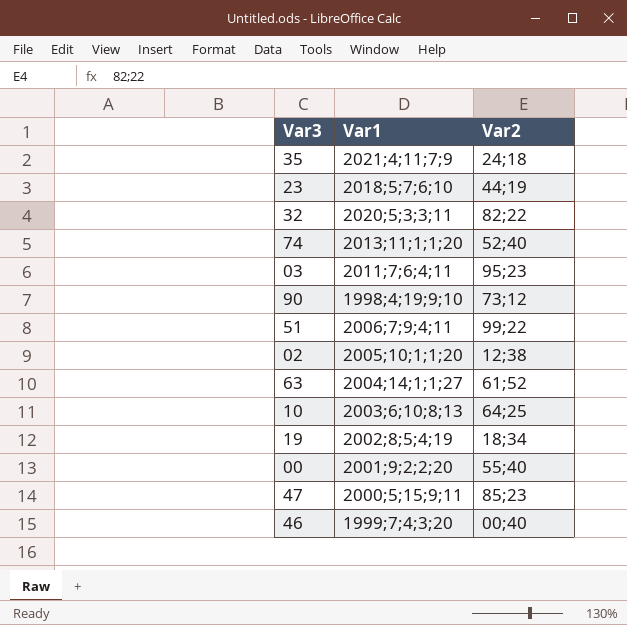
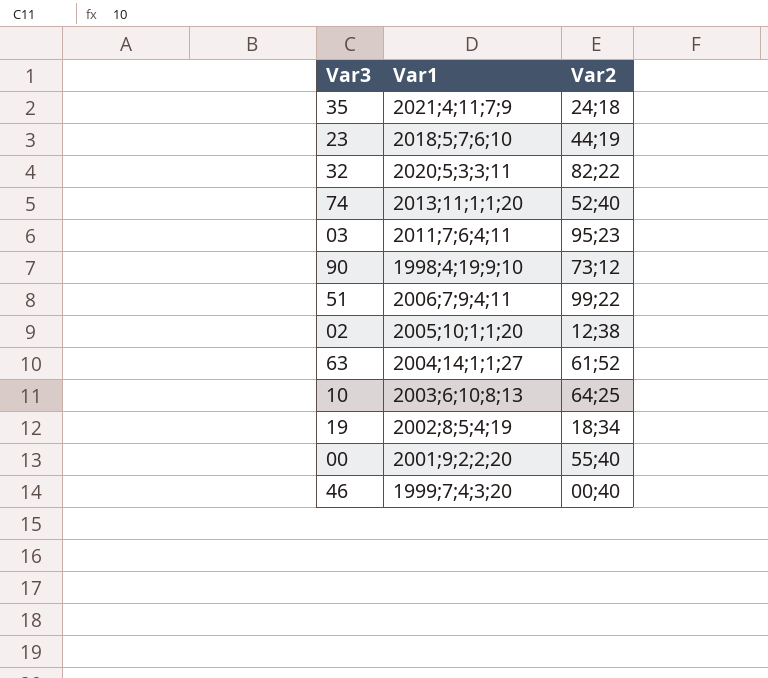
row 47: 2000;5;15;9;11 | 85;23 -> none

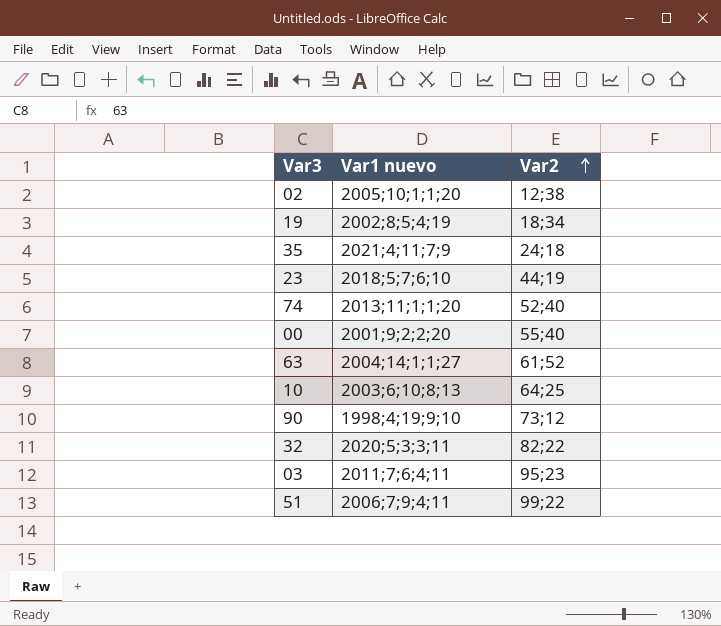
row order: none -> Var2 ascending
column name: Var1 -> Var1 nuevo
row 46: 1999;7;4;3;20 | 00;40 -> none

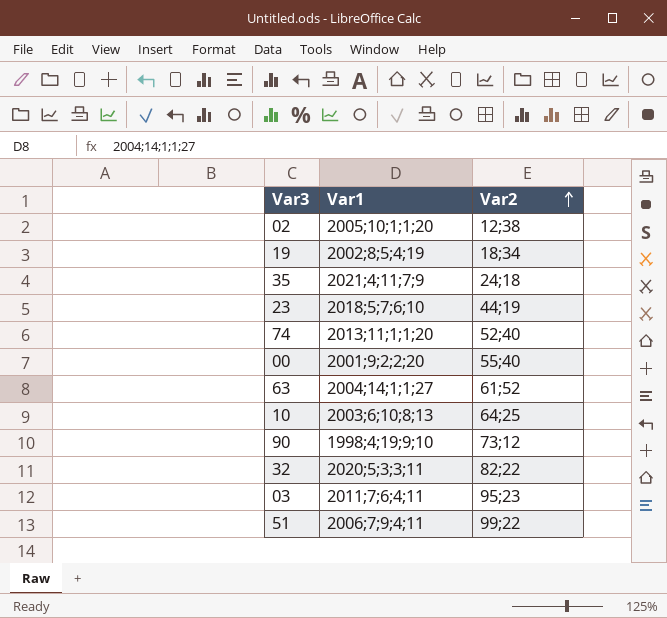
column name: Var1 nuevo -> Var1

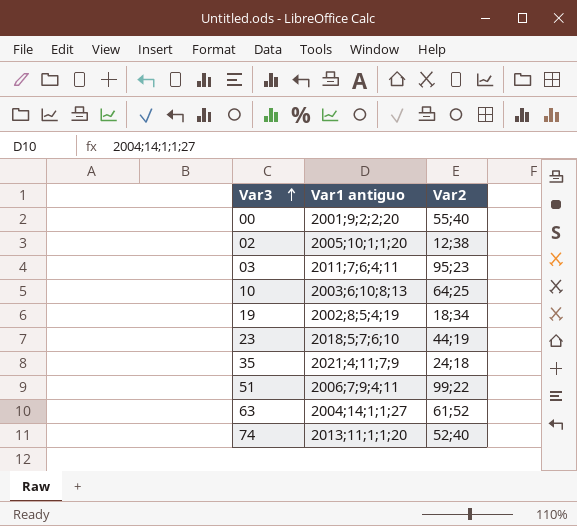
row order: Var2 ascending -> Var3 ascending
column name: Var1 -> Var1 antiguo
row 90: 1998;4;19;9;10 | 73;12 -> none
row 32: 2020;5;3;3;11 | 82;22 -> none

